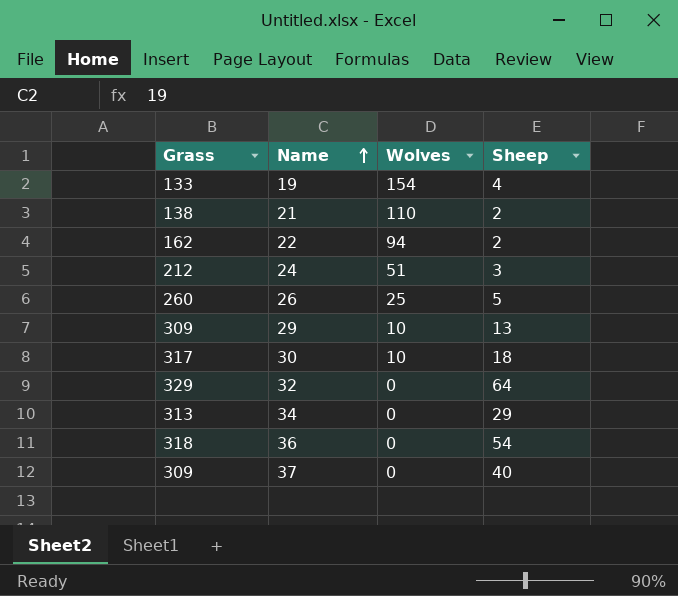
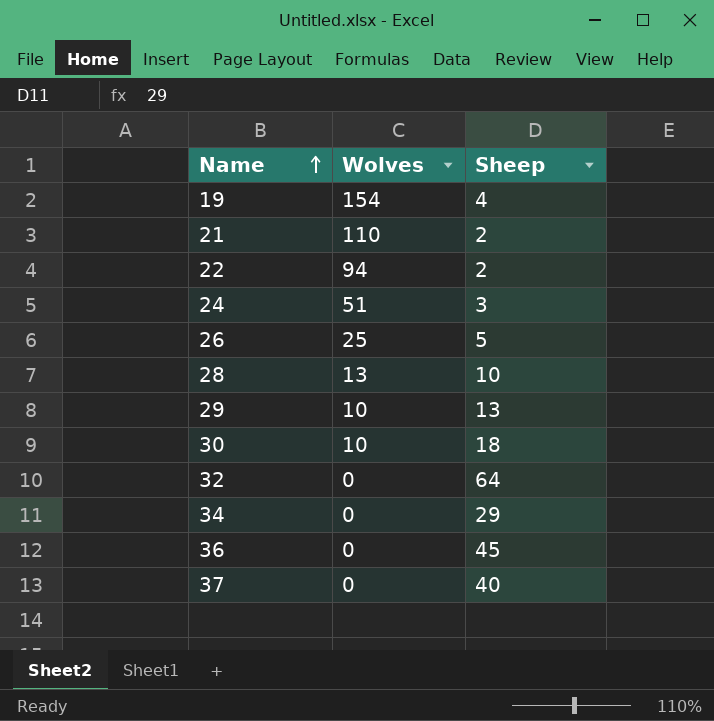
column Grass | position: 1 -> none
row 28: none -> 13 | 10
36 | Sheep: 54 -> 45

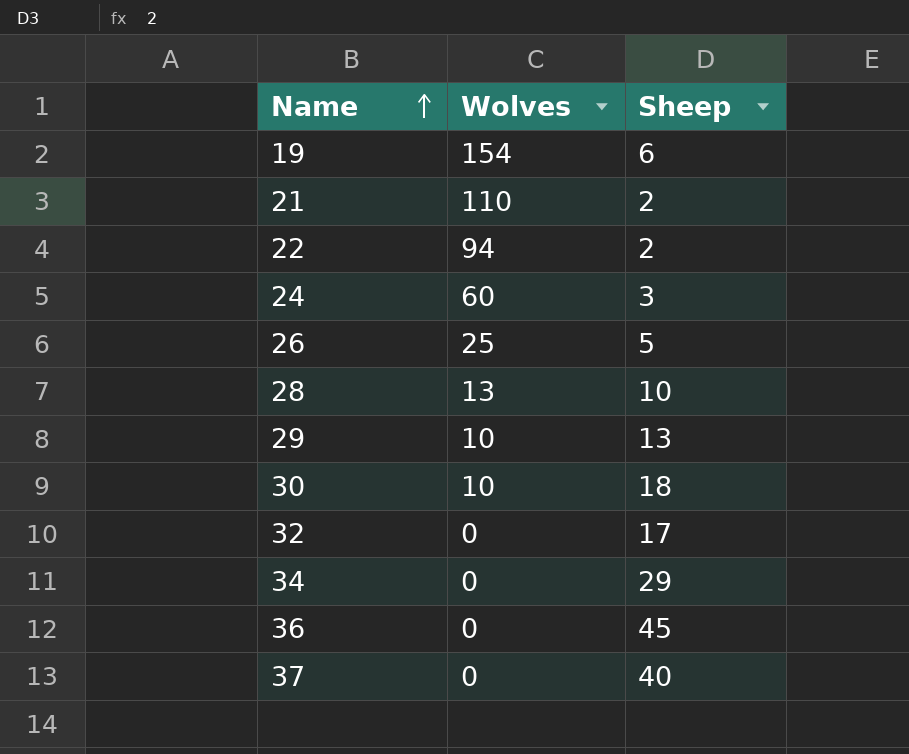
19 | Sheep: 4 -> 6
24 | Wolves: 51 -> 60
32 | Sheep: 64 -> 17

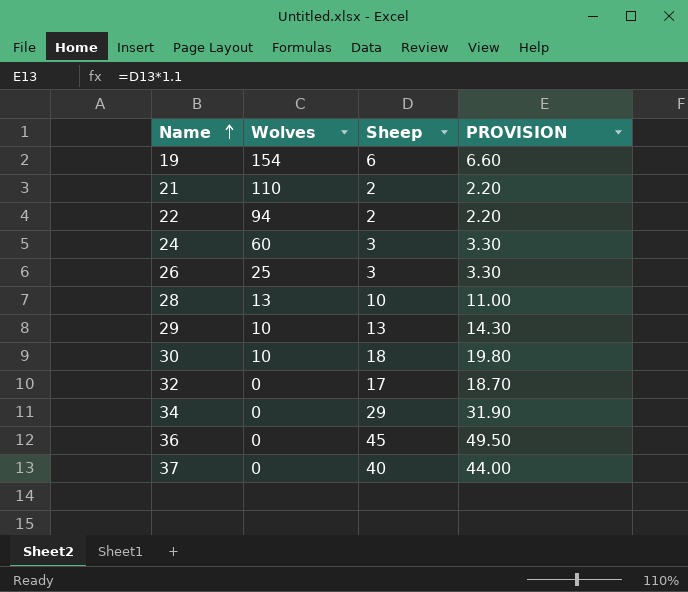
column PROVISION | formula: none -> [Sheep] * 1.1
26 | Sheep: 5 -> 3

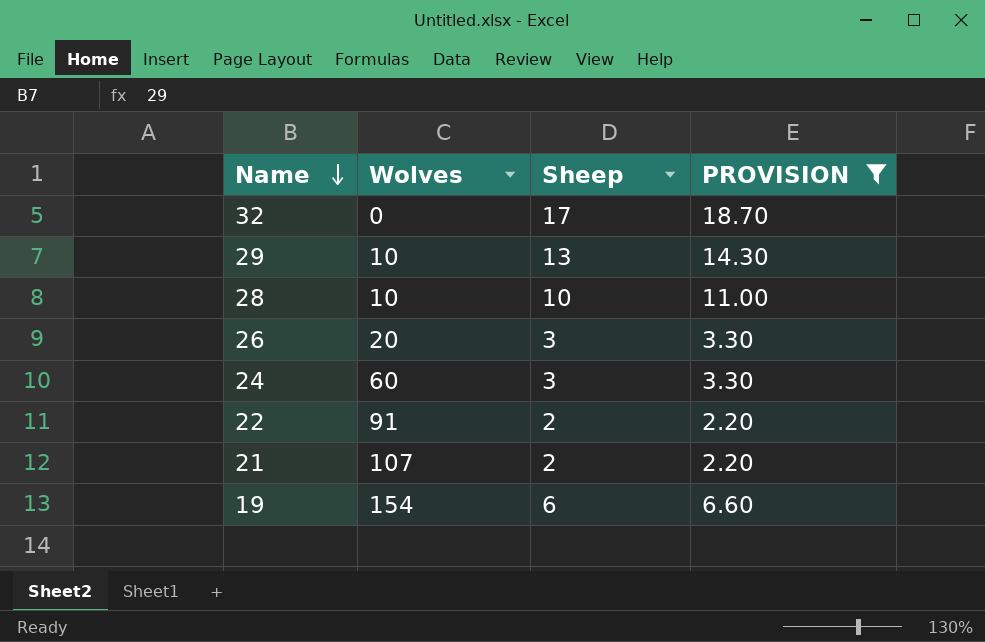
filter: none -> PROVISION <= 18.70
row order: Name ascending -> Name descending
28 | Wolves: 13 -> 10
26 | Wolves: 25 -> 20
22 | Wolves: 94 -> 91
21 | Wolves: 110 -> 107

